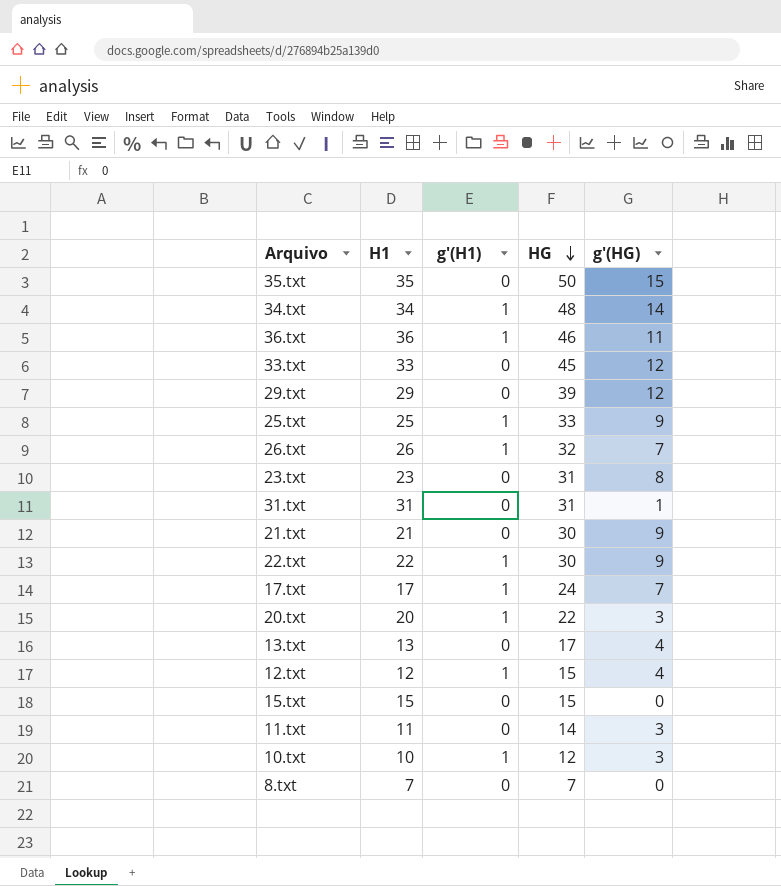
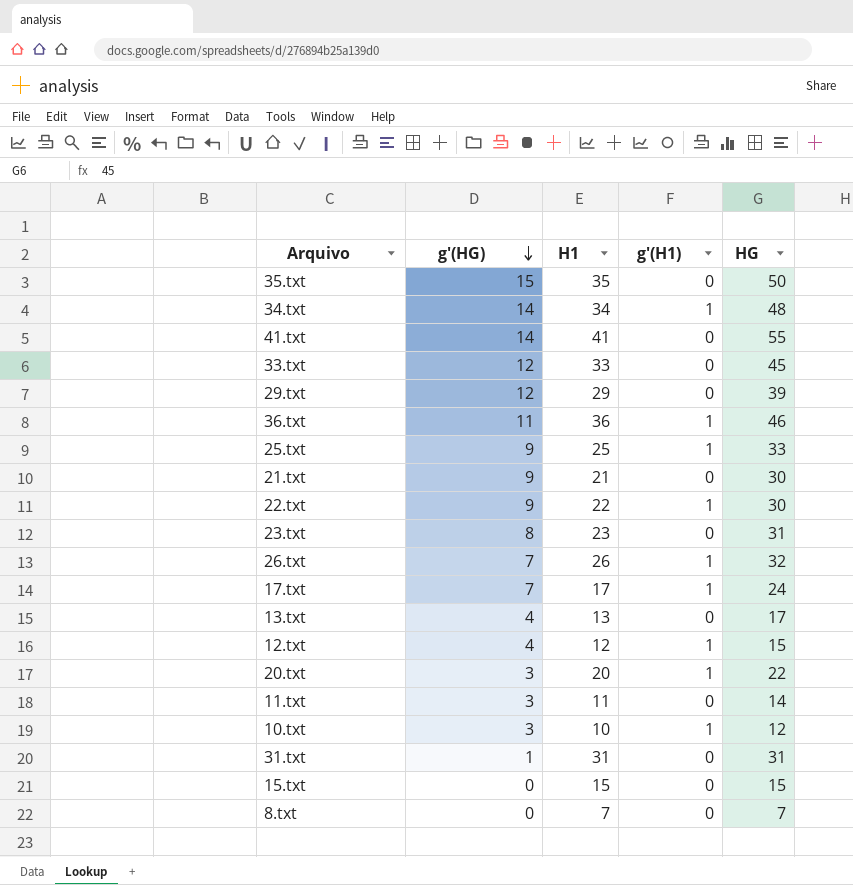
row order: HG descending -> g'(HG) descending
column g'(HG) | position: 5 -> 2
row 41.txt: none -> 14 | 41 | 0 | 55

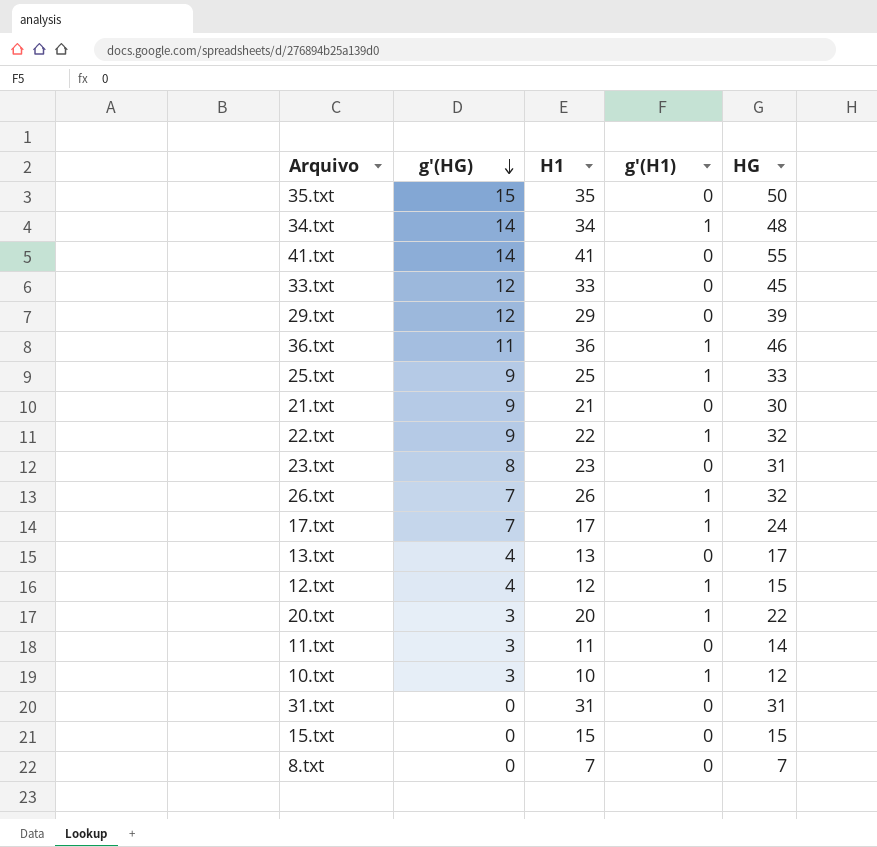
22.txt | HG: 30 -> 32
31.txt | g'(HG): 1 -> 0

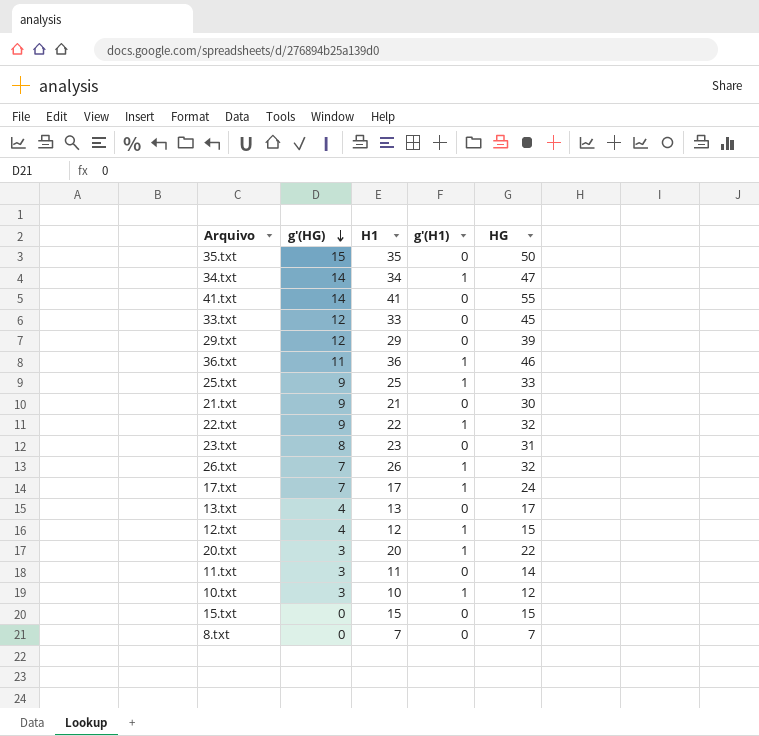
row 31.txt: 0 | 31 | 0 | 31 -> none
34.txt | HG: 48 -> 47

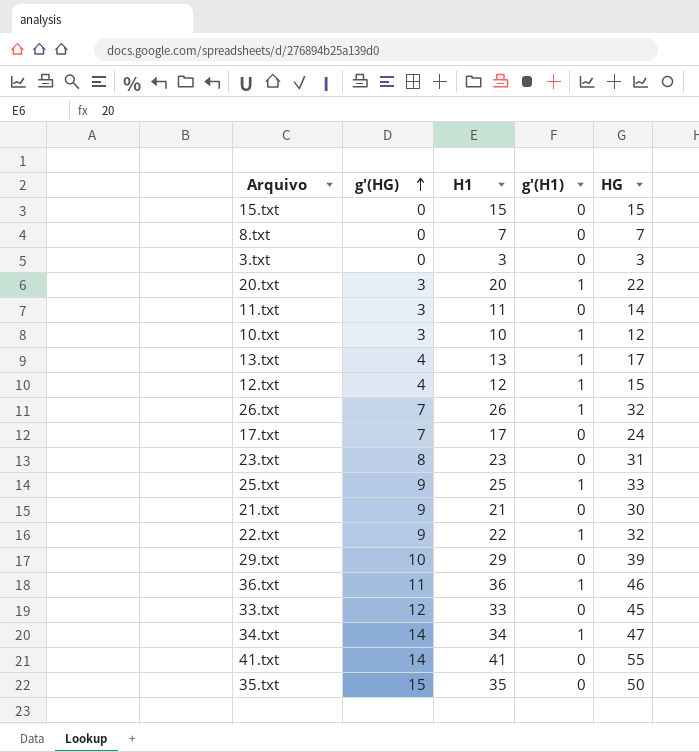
row order: g'(HG) descending -> g'(HG) ascending
row 3.txt: none -> 0 | 3 | 0 | 3
13.txt | g'(H1): 0 -> 1
17.txt | g'(H1): 1 -> 0
29.txt | g'(HG): 12 -> 10

